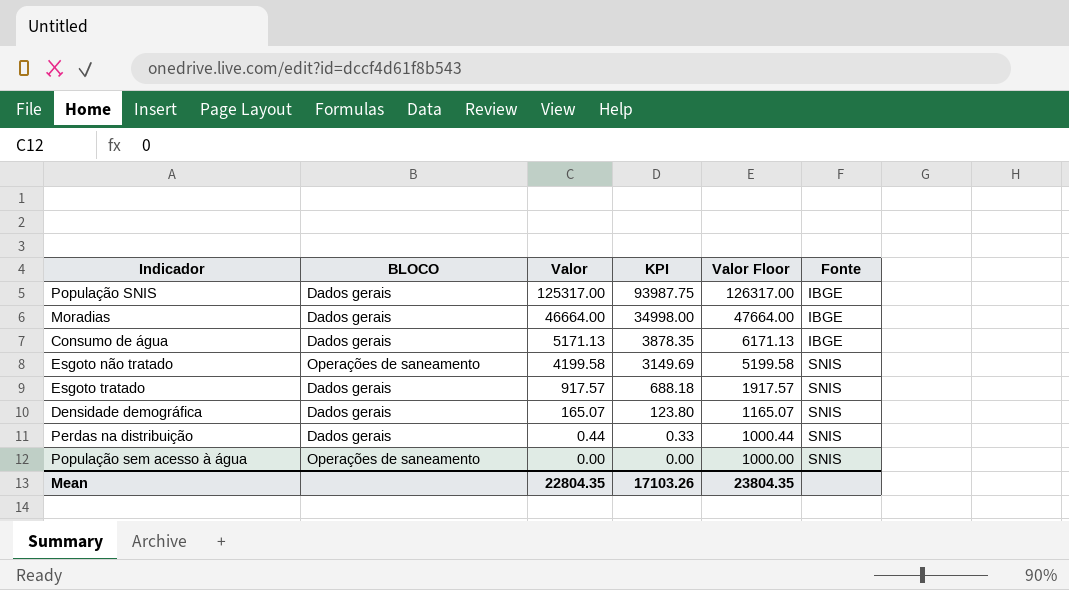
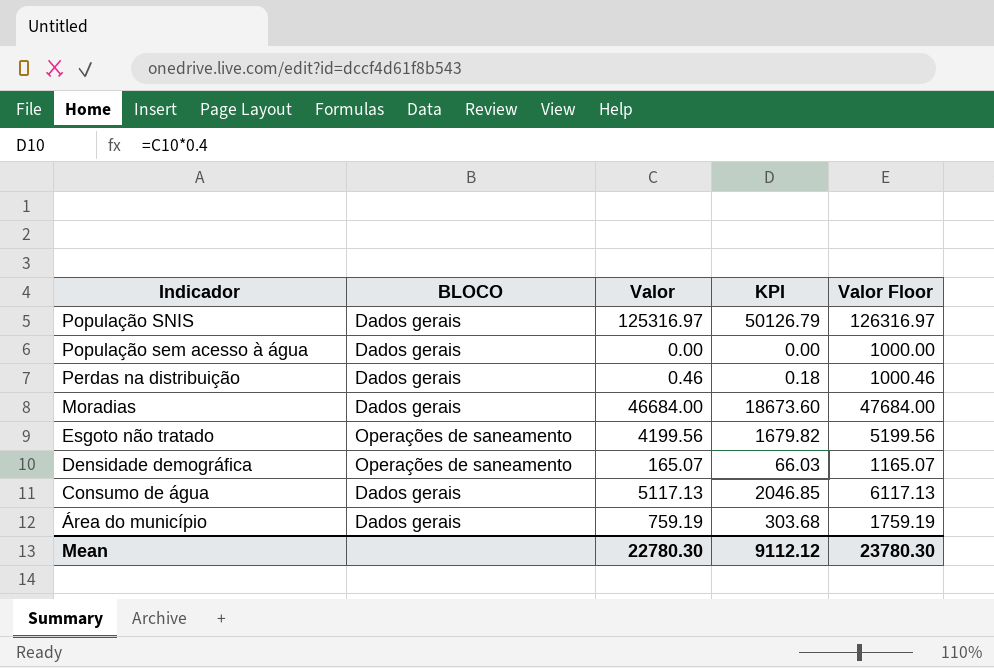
row order: Valor descending -> Indicador descending
column Fonte | position: 6 -> none
column KPI | formula: [Valor] * 0.75 -> [Valor] * 0.4
row Esgoto tratado: Dados gerais | 917.57 | 688.18 | 1917.57 | SNIS -> none
População SNIS | Valor: 125317.00 -> 125316.97
População SNIS | Valor Floor: 126317.00 -> 126316.97
População sem acesso à água | BLOCO: Operações de saneamento -> Dados gerais
Perdas na distribuição | Valor: 0.44 -> 0.46
Perdas na distribuição | Valor Floor: 1000.44 -> 1000.46
Moradias | Valor: 46664.00 -> 46684.00
Moradias | Valor Floor: 47664.00 -> 47684.00
Esgoto não tratado | Valor: 4199.58 -> 4199.56
Esgoto não tratado | Valor Floor: 5199.58 -> 5199.56
Densidade demográfica | BLOCO: Dados gerais -> Operações de saneamento
Consumo de água | Valor: 5171.13 -> 5117.13
Consumo de água | Valor Floor: 6171.13 -> 6117.13
row Área do município: none -> Dados gerais | 759.19 | 303.68 | 1759.19
Mean | Valor: 22804.35 -> 22780.30
Mean | KPI: 17103.26 -> 9112.12
Mean | Valor Floor: 23804.35 -> 23780.30

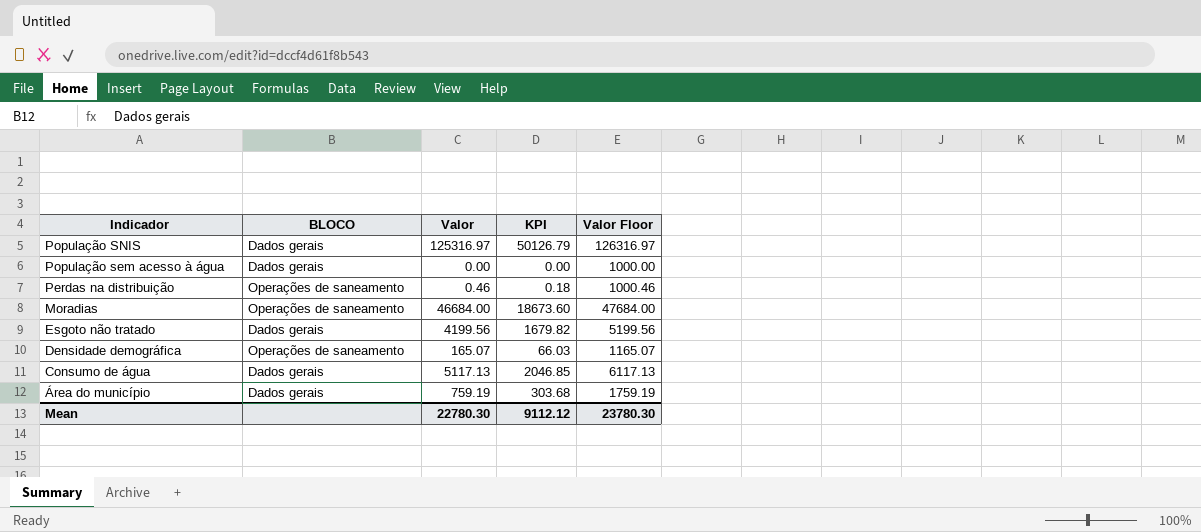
Perdas na distribuição | BLOCO: Dados gerais -> Operações de saneamento
Moradias | BLOCO: Dados gerais -> Operações de saneamento
Esgoto não tratado | BLOCO: Operações de saneamento -> Dados gerais

